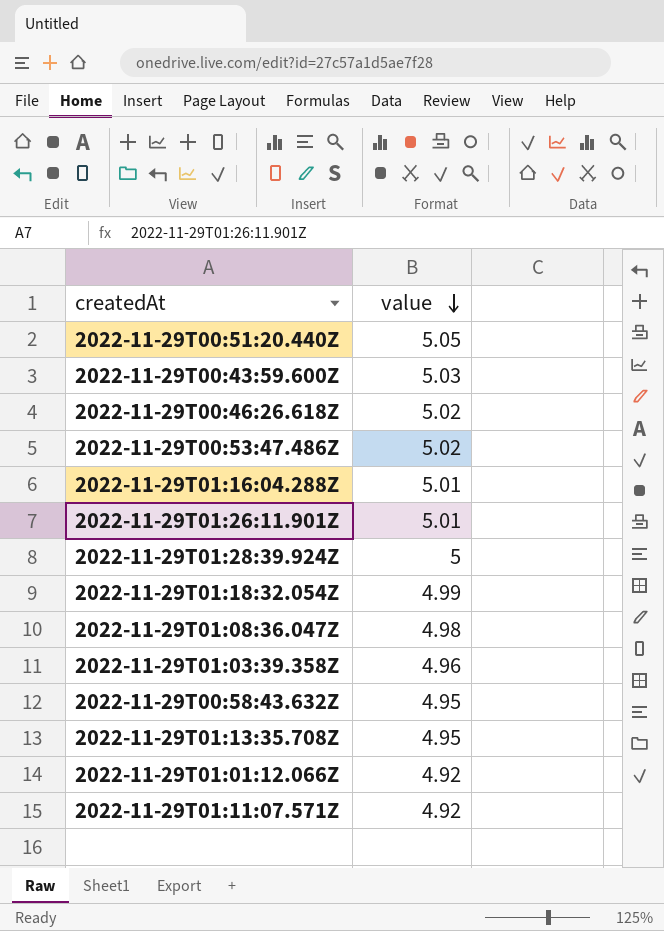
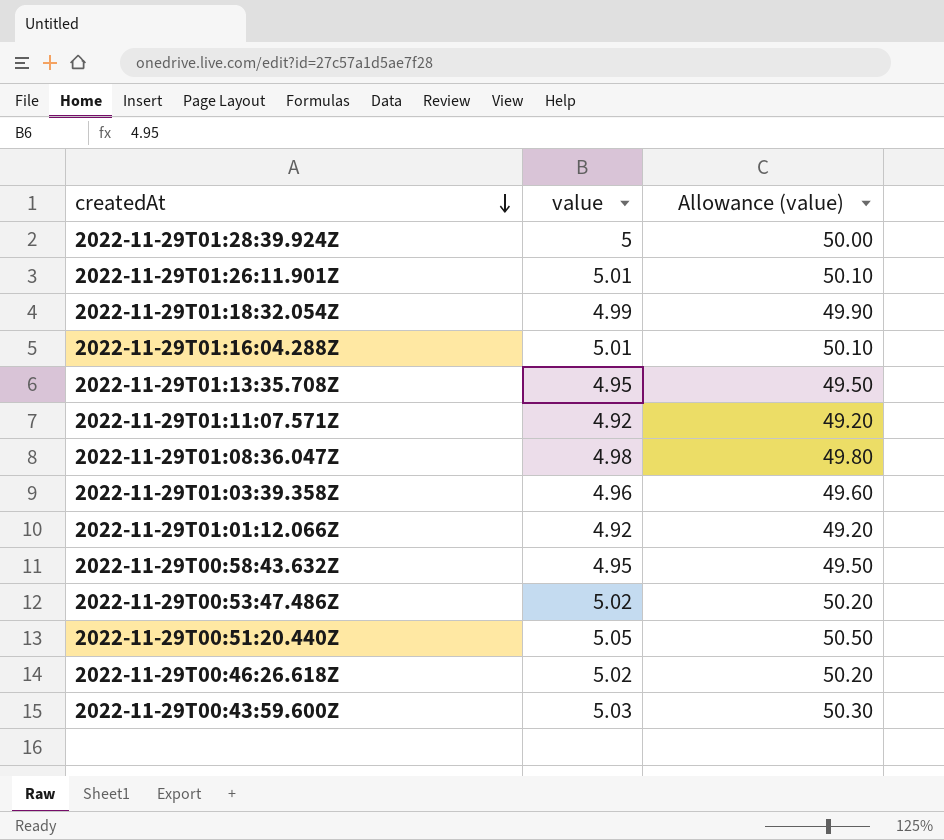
row order: value descending -> createdAt descending
column Allowance (value) | formula: none -> [value] * 10

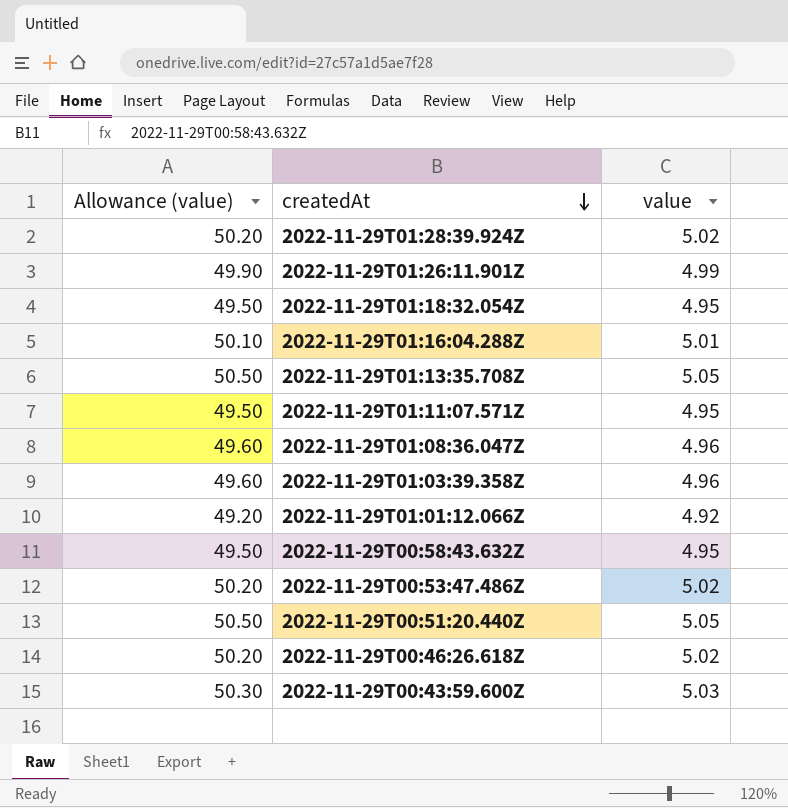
column Allowance (value) | position: 3 -> 1
2022-11-29T01:28:39.924Z | Allowance (value): 50.00 -> 50.20
2022-11-29T01:28:39.924Z | value: 5 -> 5.02
2022-11-29T01:26:11.901Z | Allowance (value): 50.10 -> 49.90
2022-11-29T01:26:11.901Z | value: 5.01 -> 4.99
2022-11-29T01:18:32.054Z | Allowance (value): 49.90 -> 49.50
2022-11-29T01:18:32.054Z | value: 4.99 -> 4.95
2022-11-29T01:13:35.708Z | Allowance (value): 49.50 -> 50.50
2022-11-29T01:13:35.708Z | value: 4.95 -> 5.05
2022-11-29T01:11:07.571Z | Allowance (value): 49.20 -> 49.50
2022-11-29T01:11:07.571Z | value: 4.92 -> 4.95
2022-11-29T01:08:36.047Z | Allowance (value): 49.80 -> 49.60
2022-11-29T01:08:36.047Z | value: 4.98 -> 4.96

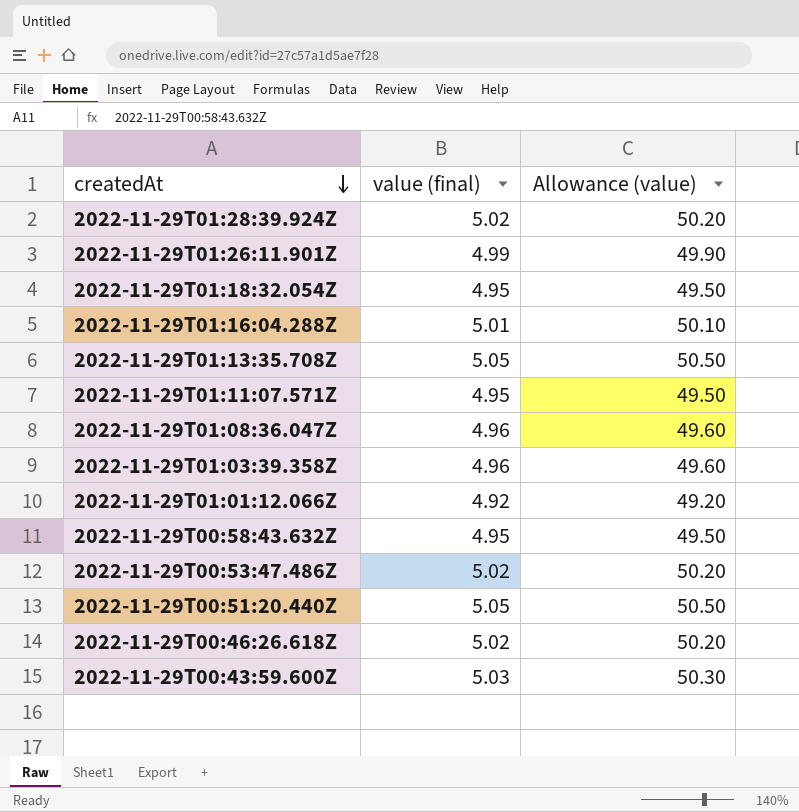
column name: value -> value (final)
column Allowance (value) | position: 1 -> 3

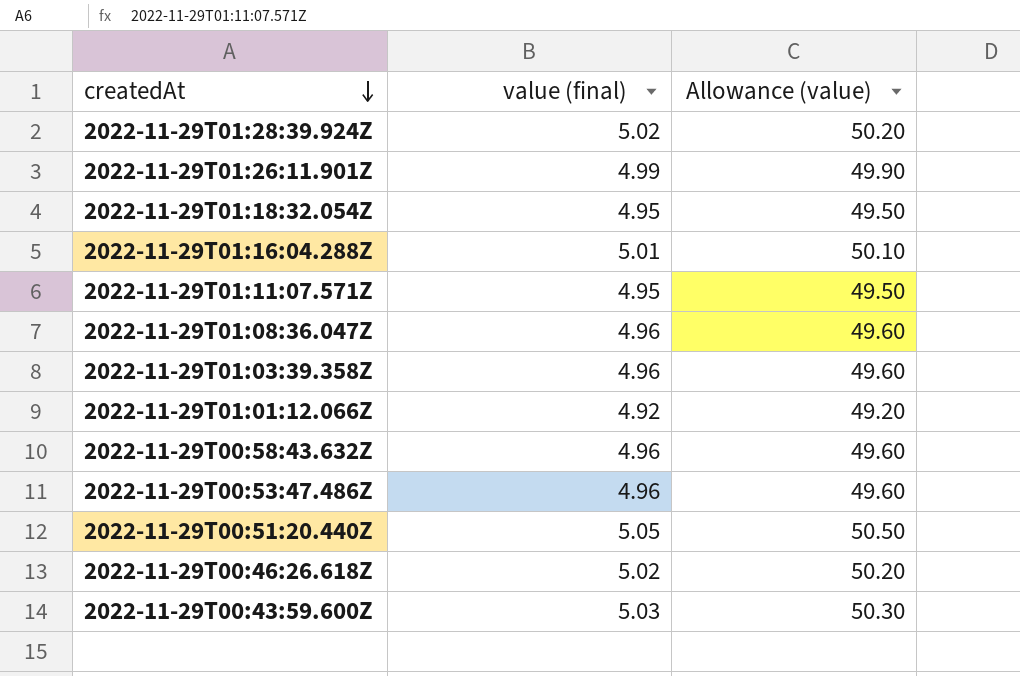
row 2022-11-29T01:13:35.708Z: 5.05 | 50.50 -> none
2022-11-29T00:58:43.632Z | value (final): 4.95 -> 4.96
2022-11-29T00:58:43.632Z | Allowance (value): 49.50 -> 49.60
2022-11-29T00:53:47.486Z | value (final): 5.02 -> 4.96
2022-11-29T00:53:47.486Z | Allowance (value): 50.20 -> 49.60

